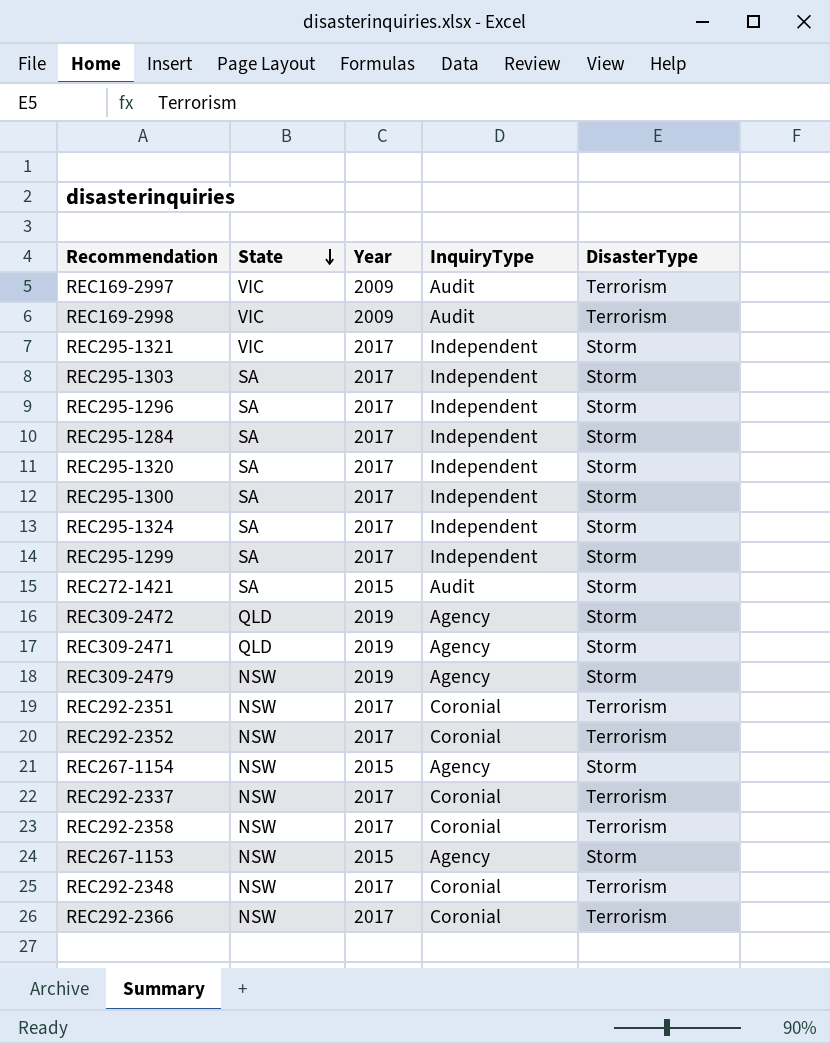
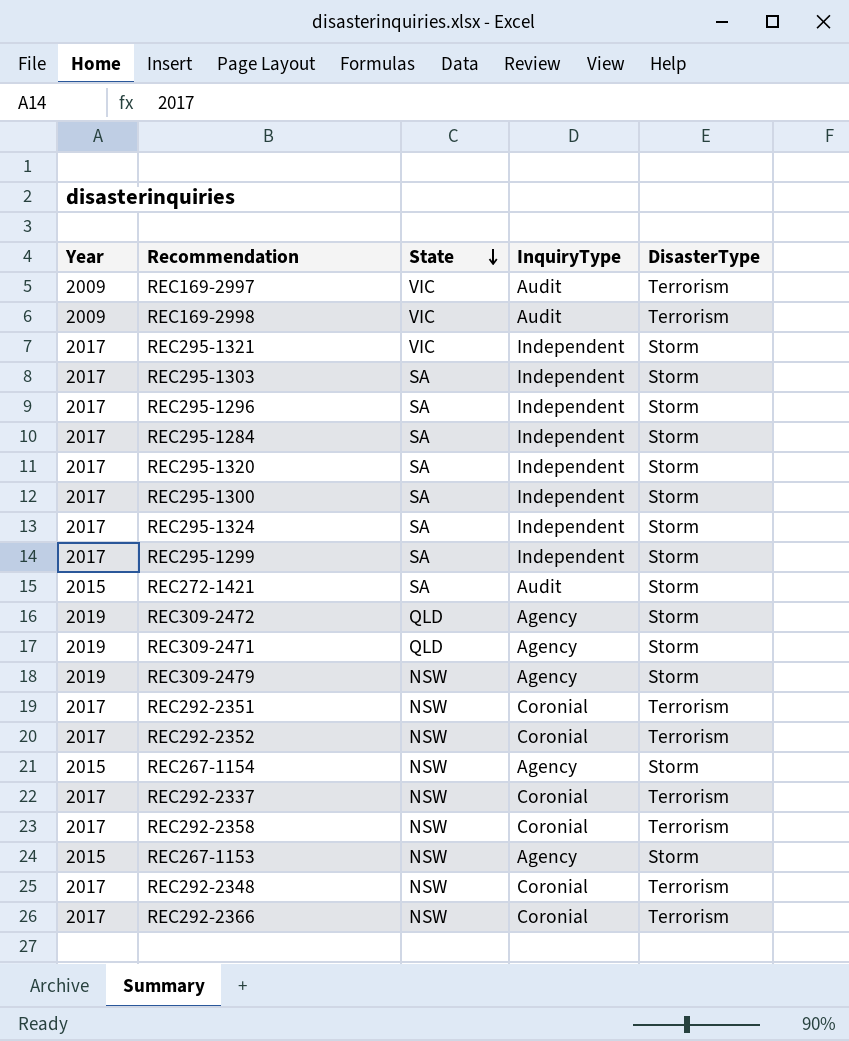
column Year | position: 3 -> 1

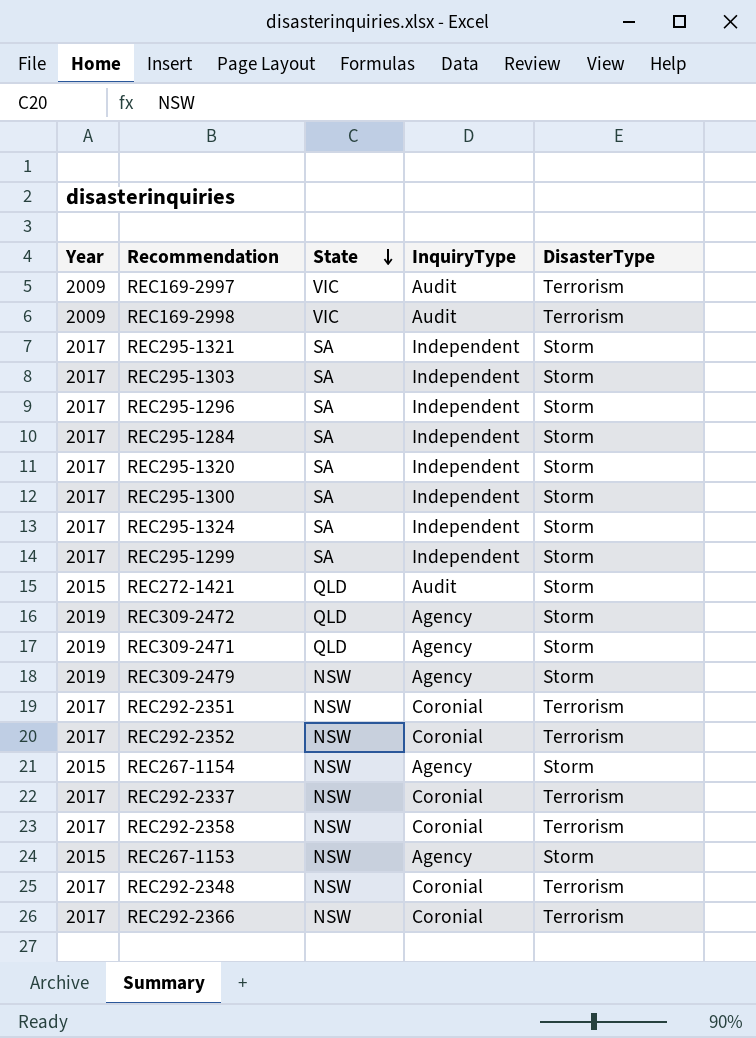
REC295-1321 | State: VIC -> SA
REC272-1421 | State: SA -> QLD

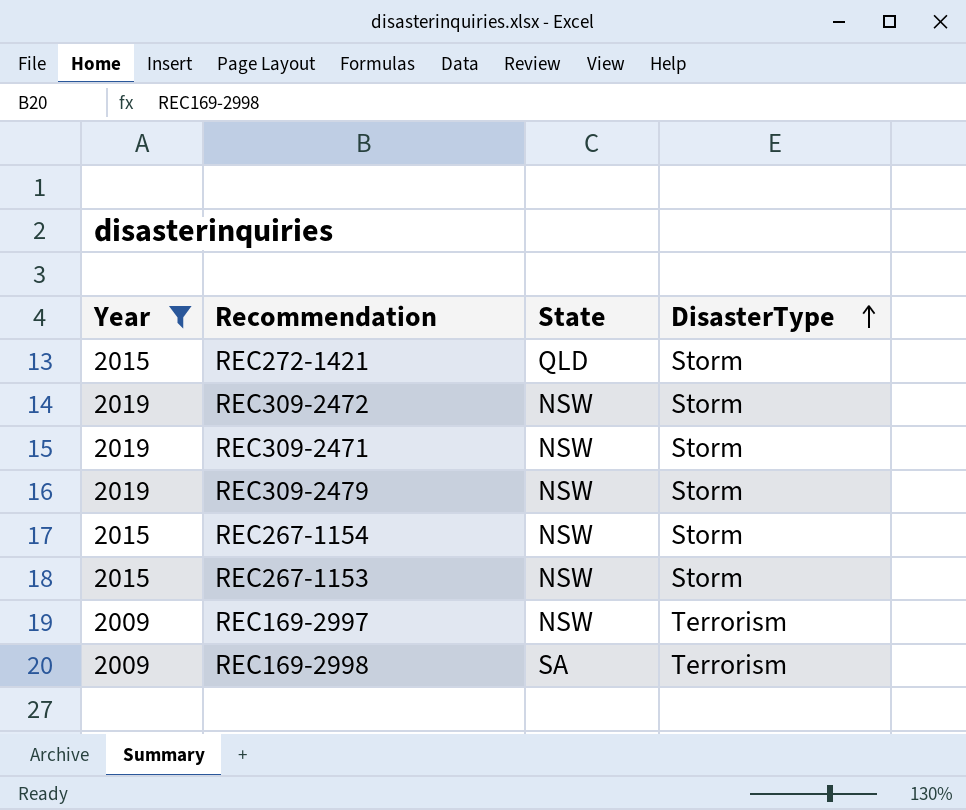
filter: none -> Year != 2017
row order: State descending -> DisasterType ascending
column InquiryType | position: 4 -> none
REC309-2472 | State: QLD -> NSW
REC309-2471 | State: QLD -> NSW
REC169-2997 | State: VIC -> NSW
REC169-2998 | State: VIC -> SA

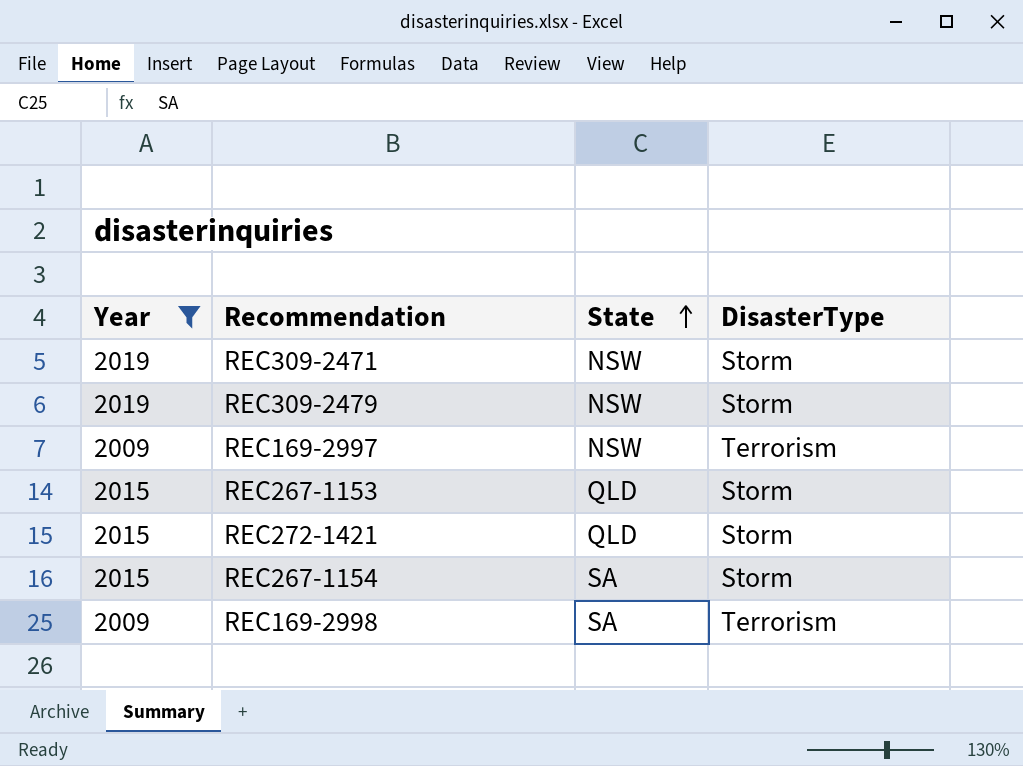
row order: DisasterType ascending -> State ascending
row REC309-2472: 2019 | NSW | Storm -> none
REC267-1153 | State: NSW -> QLD
REC267-1154 | State: NSW -> SA

